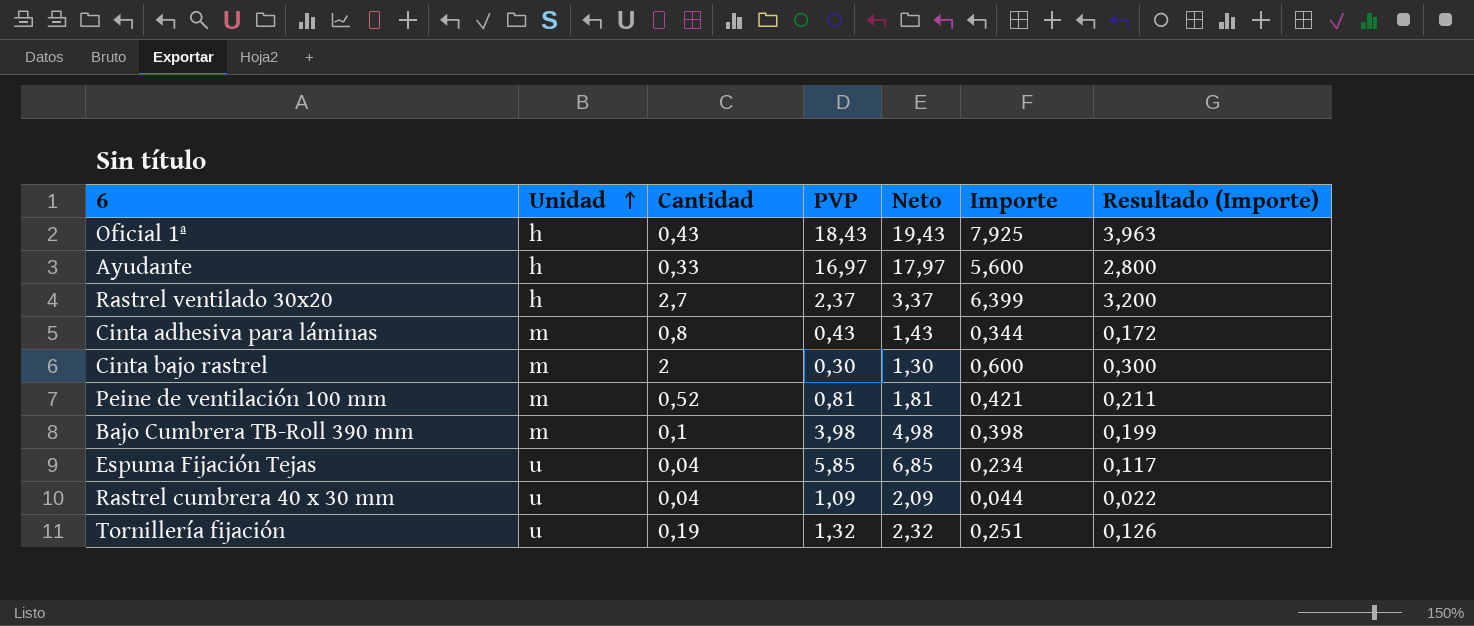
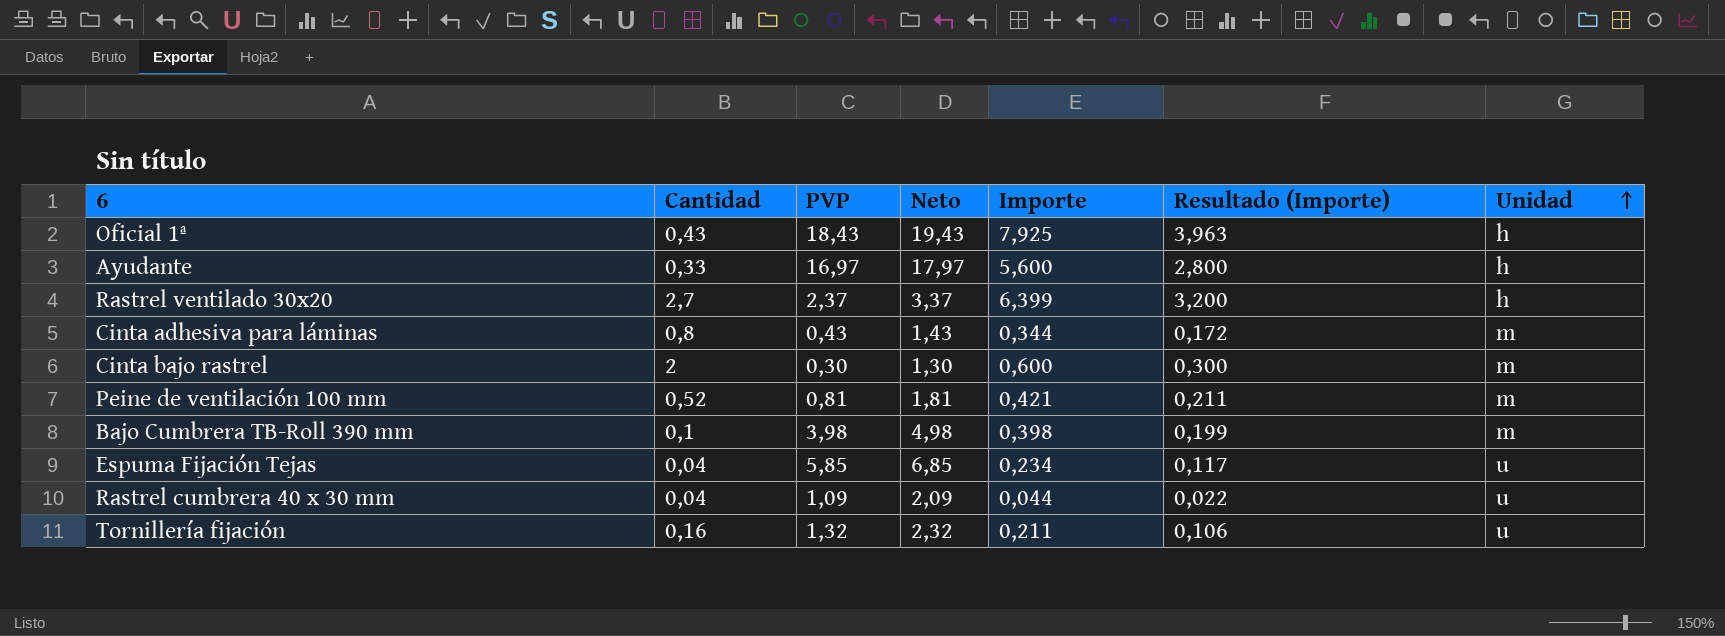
column Unidad | position: 2 -> 7
Tornillería fijación | Cantidad: 0,19 -> 0,16
Tornillería fijación | Importe: 0,251 -> 0,211
Tornillería fijación | Resultado (Importe): 0,126 -> 0,106

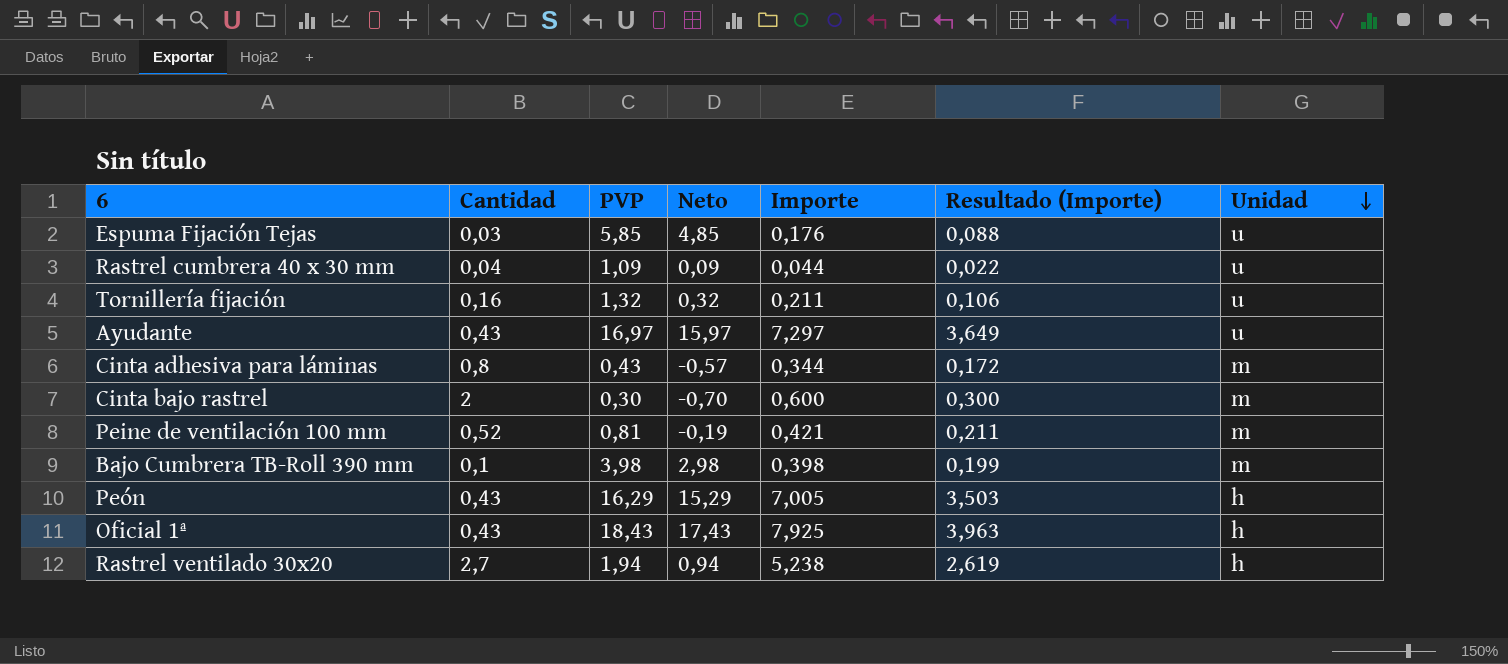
row order: Unidad ascending -> Unidad descending
column Neto | formula: [PVP] + 1 -> [PVP] - 1
Espuma Fijación Tejas | Cantidad: 0,04 -> 0,03
Espuma Fijación Tejas | Importe: 0,234 -> 0,176
Espuma Fijación Tejas | Resultado (Importe): 0,117 -> 0,088
Ayudante | Cantidad: 0,33 -> 0,43
Ayudante | Importe: 5,600 -> 7,297
Ayudante | Resultado (Importe): 2,800 -> 3,649
Ayudante | Unidad: h -> u
row Peón: none -> 0,43 | 16,29 | 15,29 | 7,005 | 3,503 | h
Rastrel ventilado 30x20 | PVP: 2,37 -> 1,94
Rastrel ventilado 30x20 | Importe: 6,399 -> 5,238
Rastrel ventilado 30x20 | Resultado (Importe): 3,200 -> 2,619

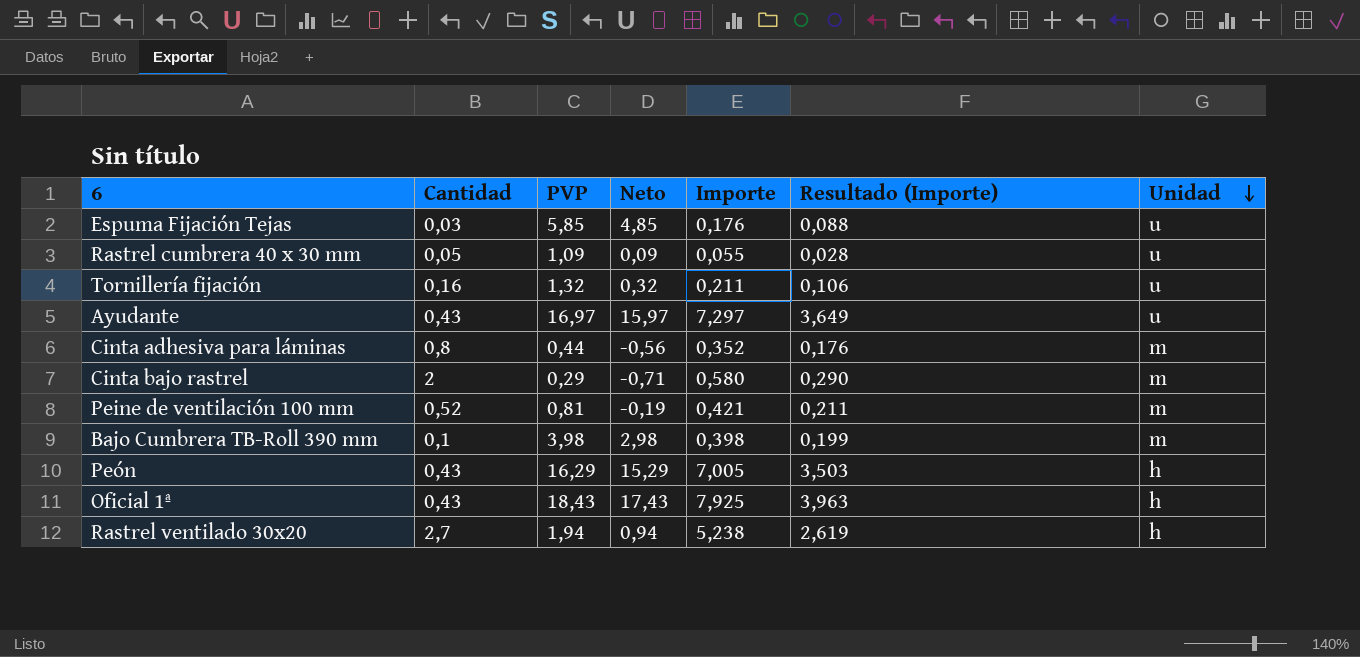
Rastrel cumbrera 40 x 30 mm | Cantidad: 0,04 -> 0,05
Rastrel cumbrera 40 x 30 mm | Importe: 0,044 -> 0,055
Rastrel cumbrera 40 x 30 mm | Resultado (Importe): 0,022 -> 0,028
Cinta adhesiva para láminas | PVP: 0,43 -> 0,44
Cinta adhesiva para láminas | Neto: -0,57 -> -0,56
Cinta adhesiva para láminas | Importe: 0,344 -> 0,352
Cinta adhesiva para láminas | Resultado (Importe): 0,172 -> 0,176
Cinta bajo rastrel | PVP: 0,30 -> 0,29
Cinta bajo rastrel | Neto: -0,70 -> -0,71
Cinta bajo rastrel | Importe: 0,600 -> 0,580
Cinta bajo rastrel | Resultado (Importe): 0,300 -> 0,290

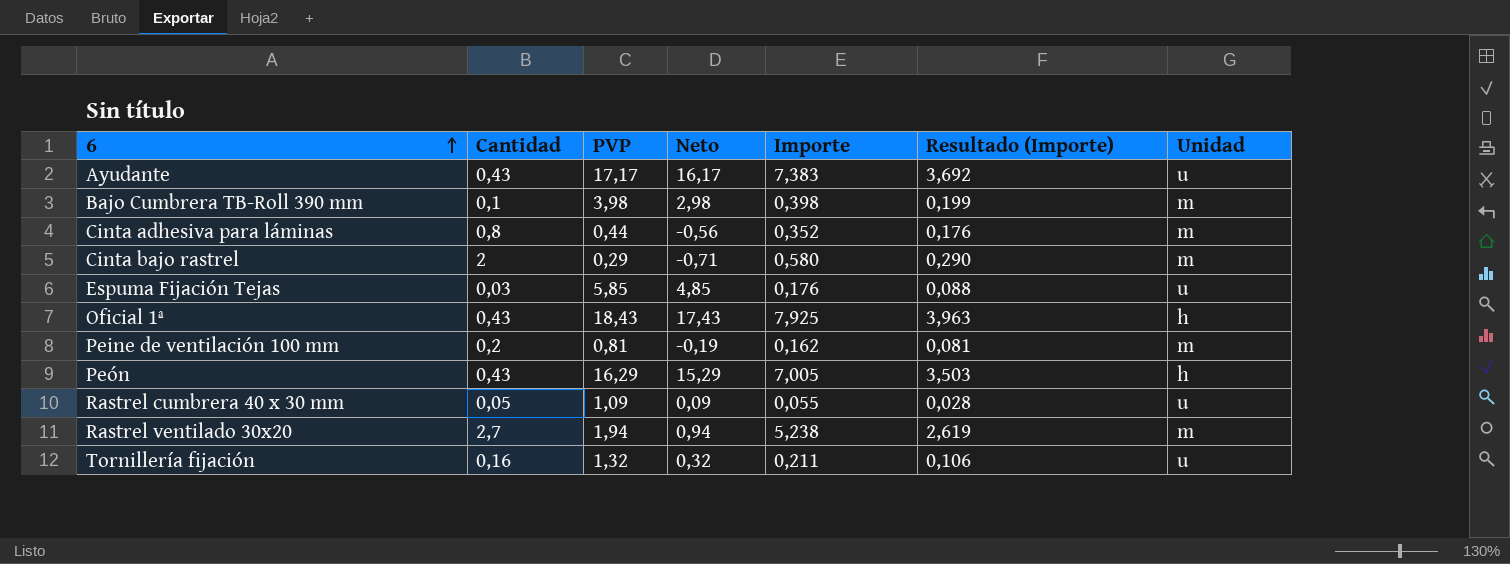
row order: Unidad descending -> 6 ascending
Ayudante | PVP: 16,97 -> 17,17
Ayudante | Neto: 15,97 -> 16,17
Ayudante | Importe: 7,297 -> 7,383
Ayudante | Resultado (Importe): 3,649 -> 3,692
Peine de ventilación 100 mm | Cantidad: 0,52 -> 0,2
Peine de ventilación 100 mm | Importe: 0,421 -> 0,162
Peine de ventilación 100 mm | Resultado (Importe): 0,211 -> 0,081
Rastrel ventilado 30x20 | Unidad: h -> m

